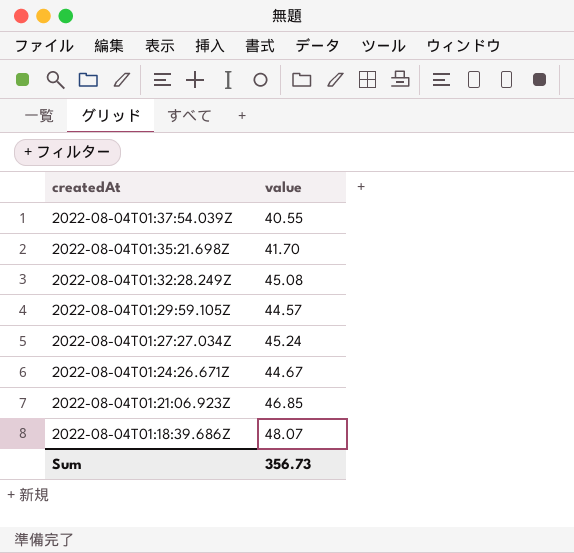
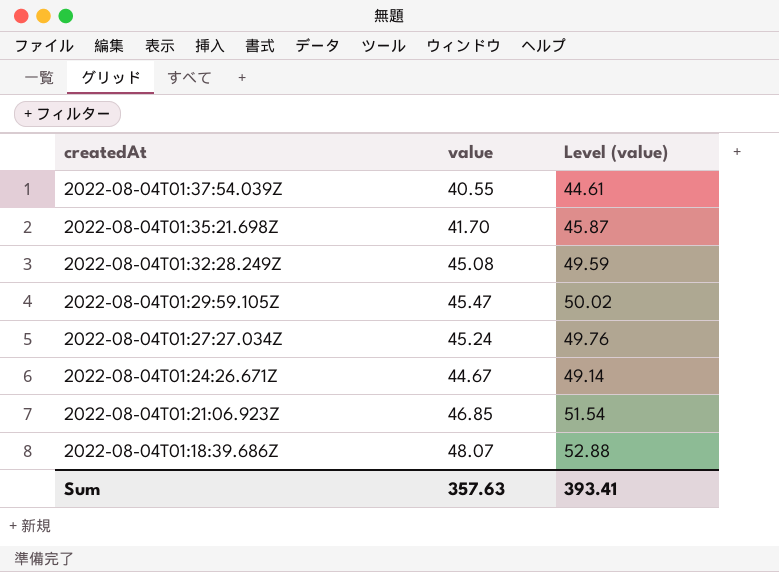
column Level (value) | formula: none -> [value] * 1.1
2022-08-04T01:29:59.105Z | value: 44.57 -> 45.47
Sum | value: 356.73 -> 357.63

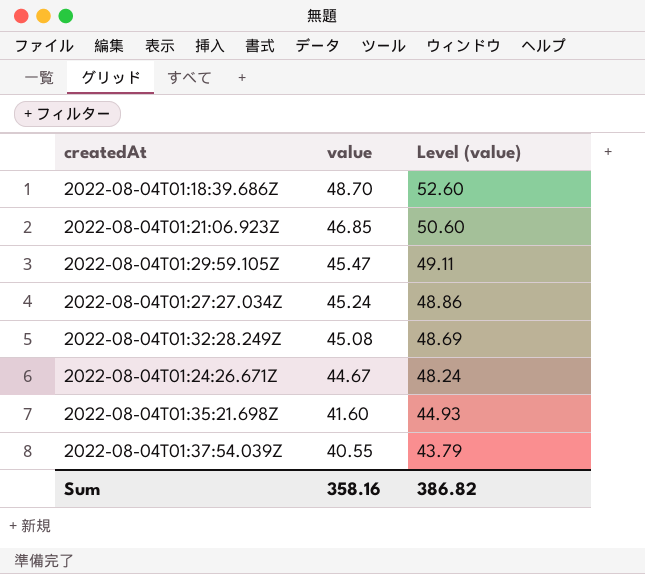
row order: createdAt descending -> value descending
column Level (value) | formula: [value] * 1.1 -> [value] * 1.08
2022-08-04T01:18:39.686Z | value: 48.07 -> 48.70
2022-08-04T01:35:21.698Z | value: 41.70 -> 41.60
Sum | value: 357.63 -> 358.16
Sum | Level (value): 393.41 -> 386.82

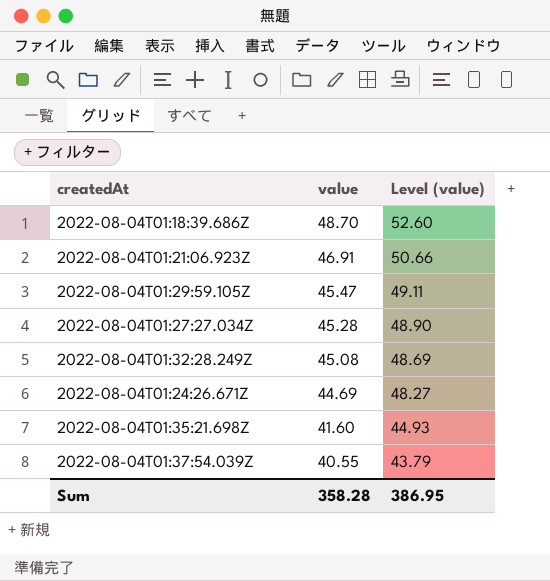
2022-08-04T01:21:06.923Z | value: 46.85 -> 46.91
2022-08-04T01:21:06.923Z | Level (value): 50.60 -> 50.66
2022-08-04T01:27:27.034Z | value: 45.24 -> 45.28
2022-08-04T01:27:27.034Z | Level (value): 48.86 -> 48.90
2022-08-04T01:24:26.671Z | value: 44.67 -> 44.69
2022-08-04T01:24:26.671Z | Level (value): 48.24 -> 48.27
Sum | value: 358.16 -> 358.28
Sum | Level (value): 386.82 -> 386.95

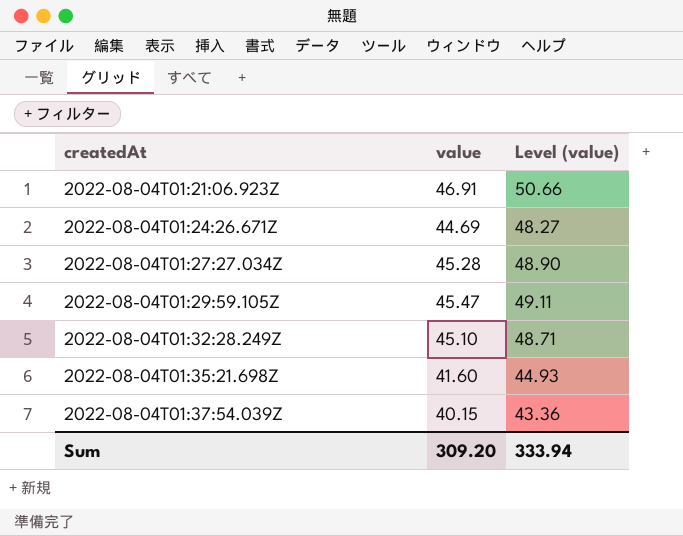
row order: value descending -> createdAt ascending
row 2022-08-04T01:18:39.686Z: 48.70 | 52.60 -> none
2022-08-04T01:32:28.249Z | value: 45.08 -> 45.10
2022-08-04T01:32:28.249Z | Level (value): 48.69 -> 48.71
2022-08-04T01:37:54.039Z | value: 40.55 -> 40.15
2022-08-04T01:37:54.039Z | Level (value): 43.79 -> 43.36
Sum | value: 358.28 -> 309.20
Sum | Level (value): 386.95 -> 333.94

